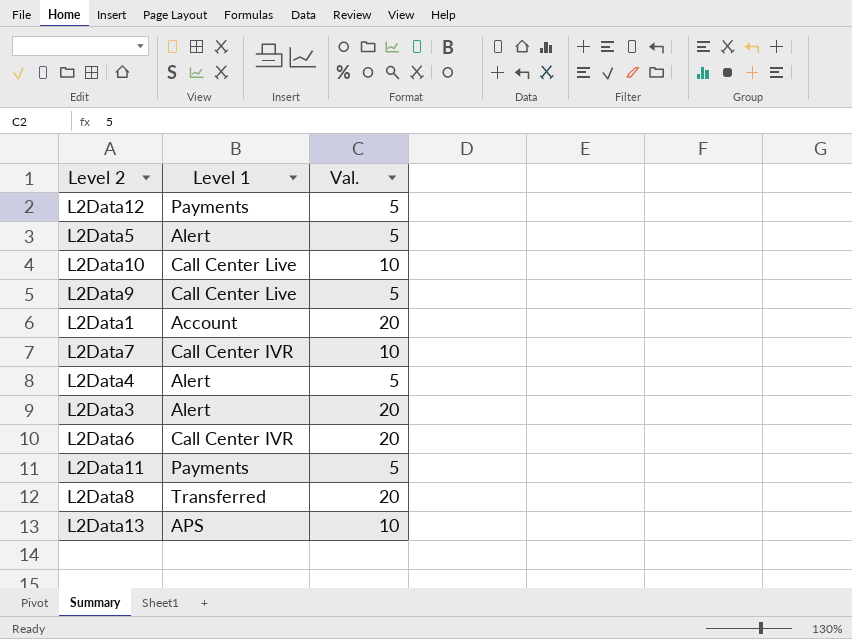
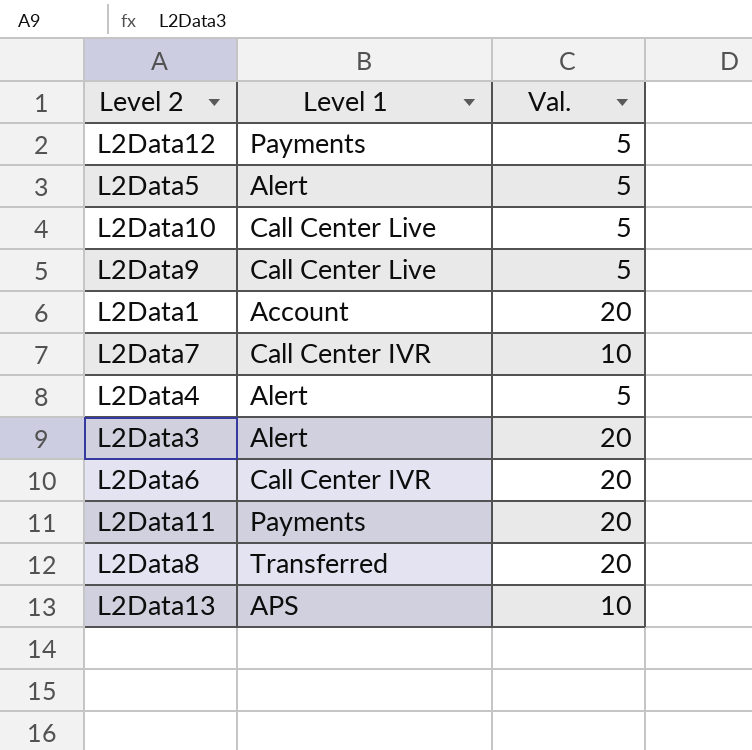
L2Data10 | Val.: 10 -> 5
L2Data11 | Val.: 5 -> 20

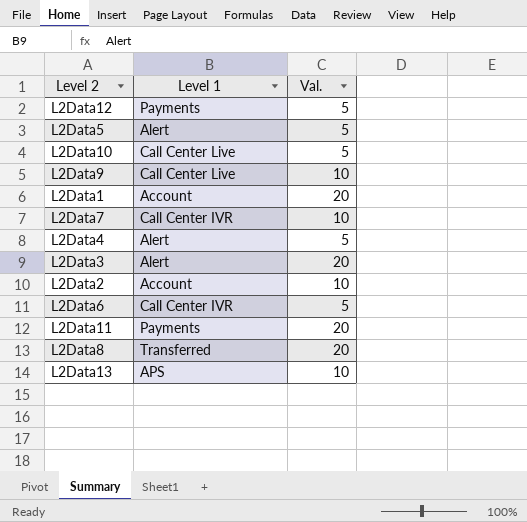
L2Data9 | Val.: 5 -> 10
row L2Data2: none -> Account | 10
L2Data6 | Val.: 20 -> 5

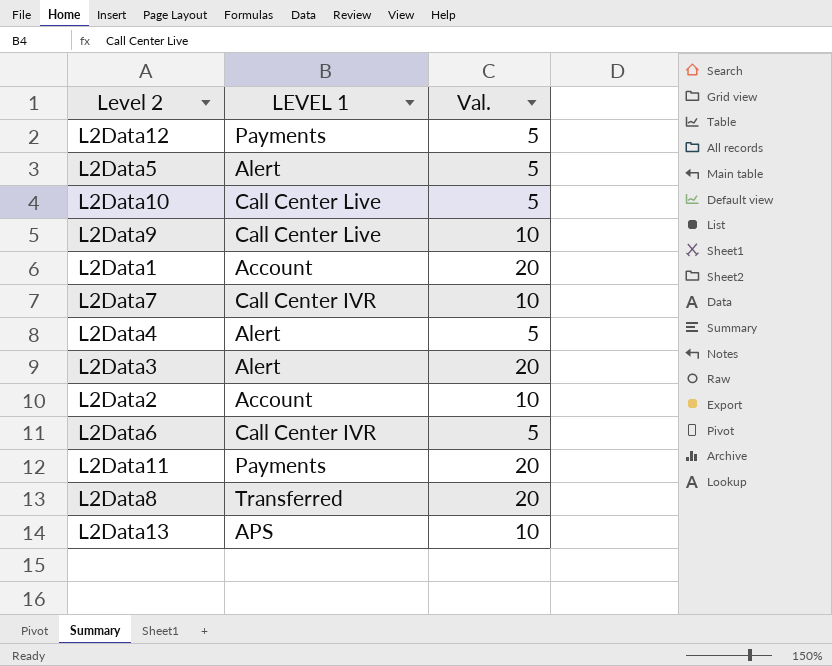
column name: Level 1 -> LEVEL 1

